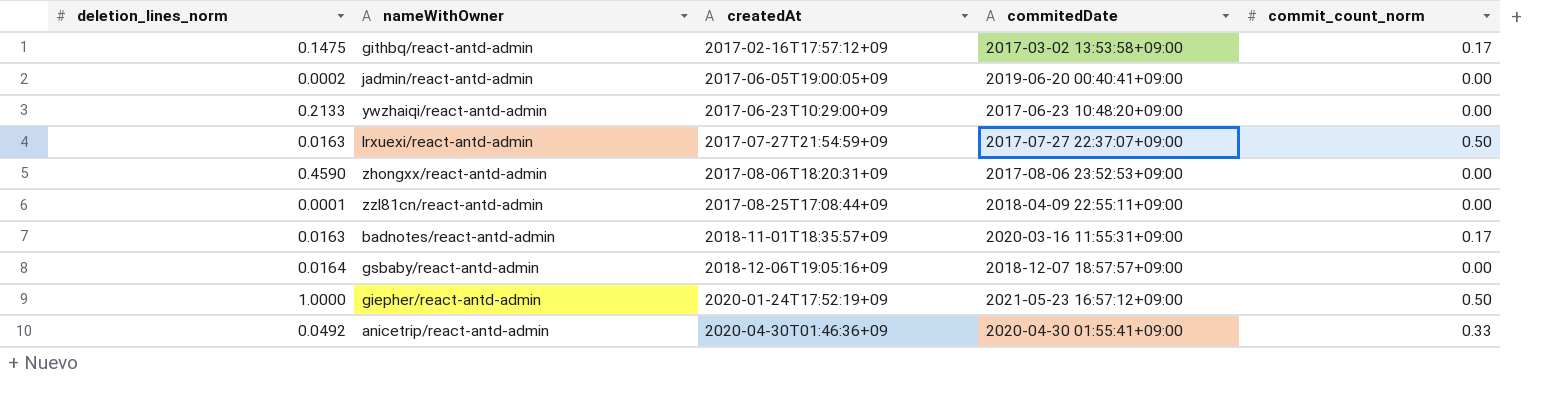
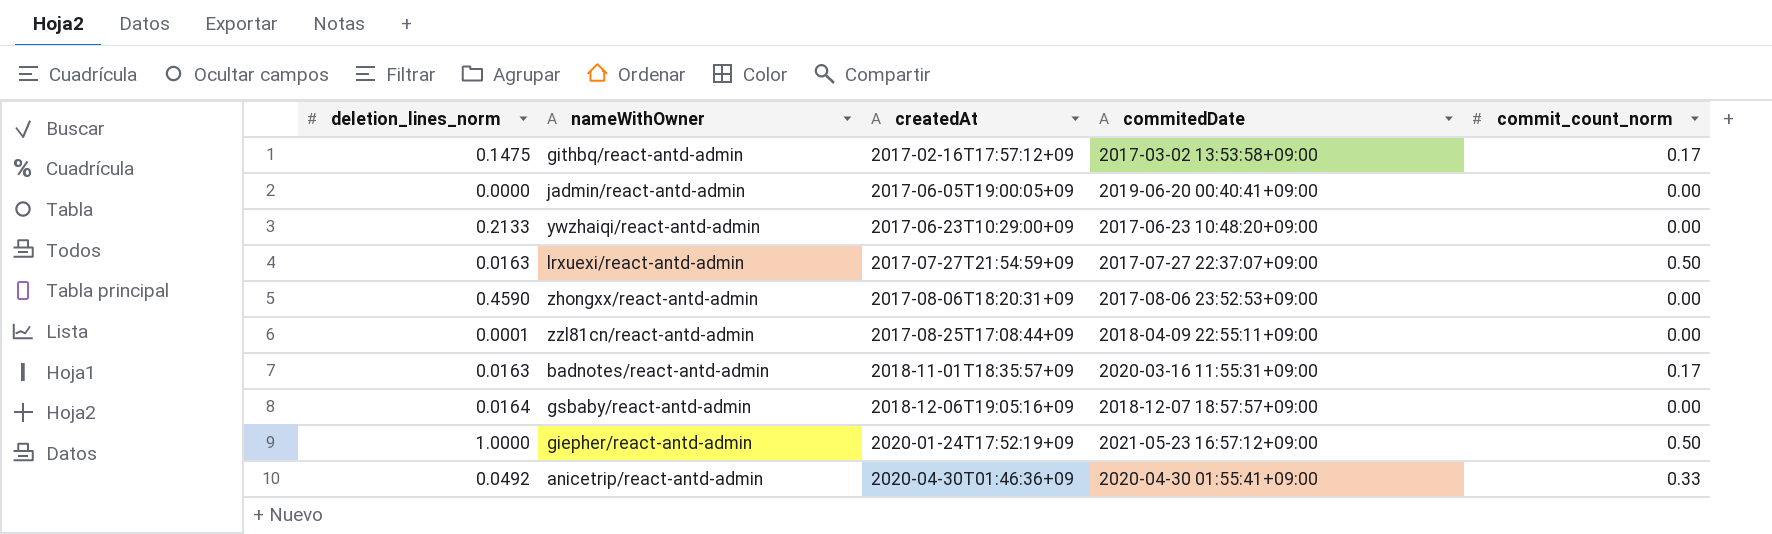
jadmin/react-antd-admin | deletion_lines_norm: 0.0002 -> 0.0000

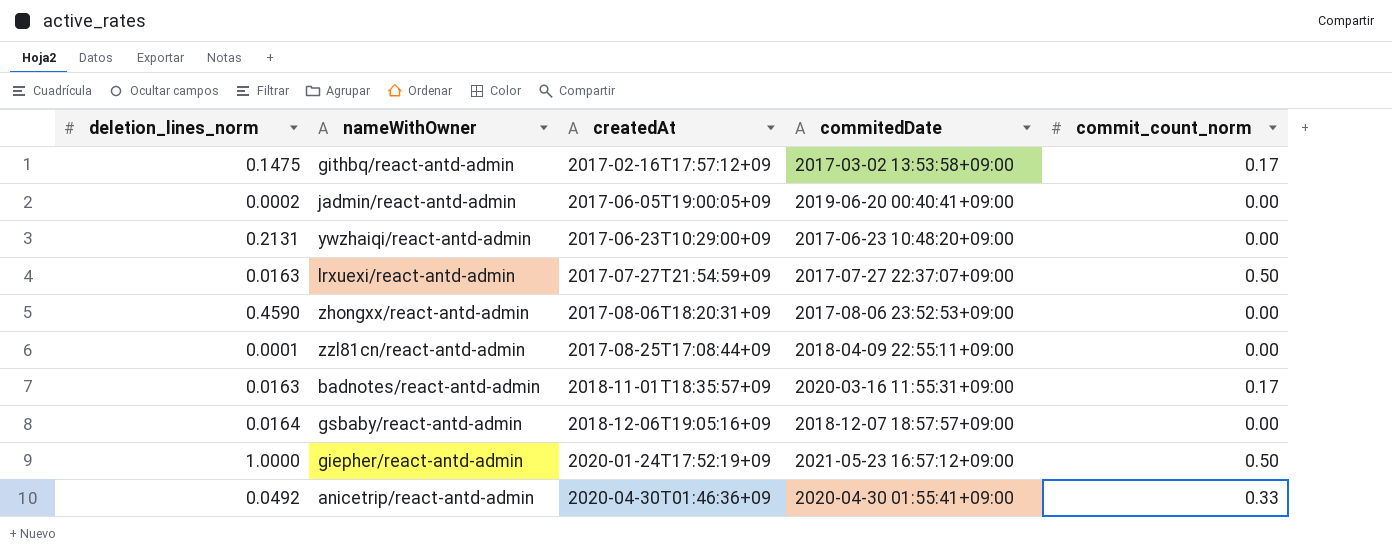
jadmin/react-antd-admin | deletion_lines_norm: 0.0000 -> 0.0002
ywzhaiqi/react-antd-admin | deletion_lines_norm: 0.2133 -> 0.2131

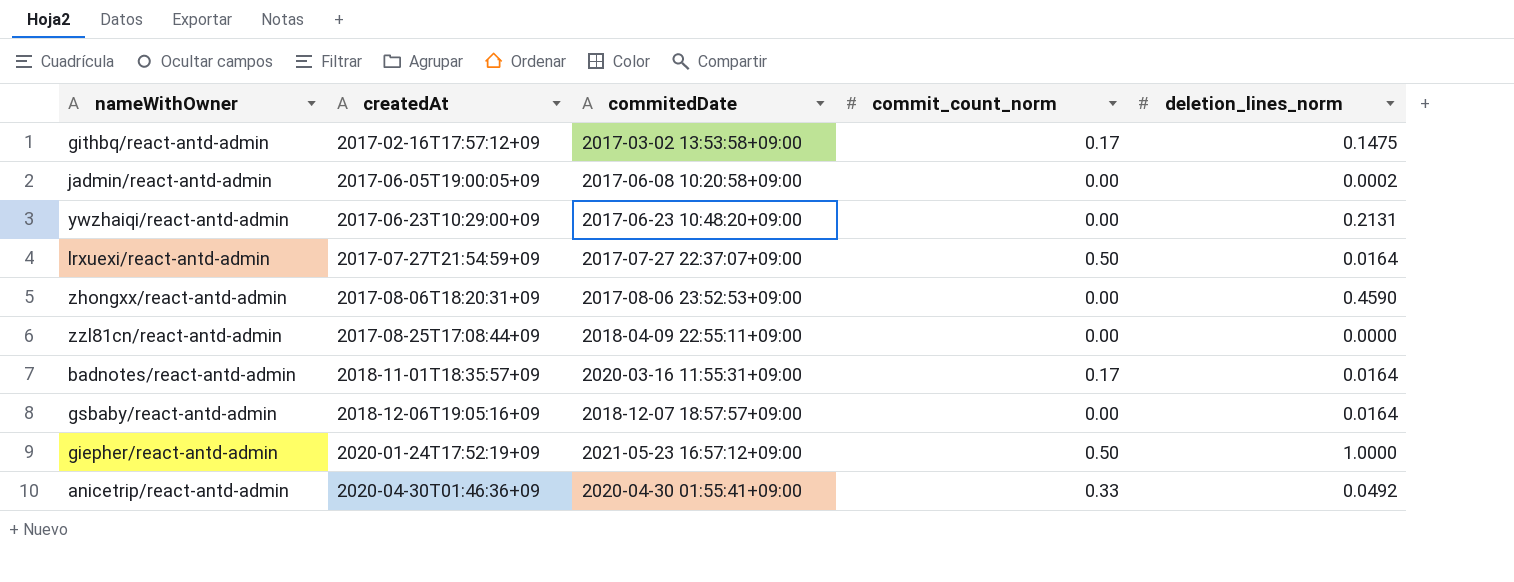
column deletion_lines_norm | position: 1 -> 5
jadmin/react-antd-admin | commitedDate: 2019-06-20 00:40:41+09:00 -> 2017-06-08 10:20:58+09:00
lrxuexi/react-antd-admin | deletion_lines_norm: 0.0163 -> 0.0164
zzl81cn/react-antd-admin | deletion_lines_norm: 0.0001 -> 0.0000
badnotes/react-antd-admin | deletion_lines_norm: 0.0163 -> 0.0164

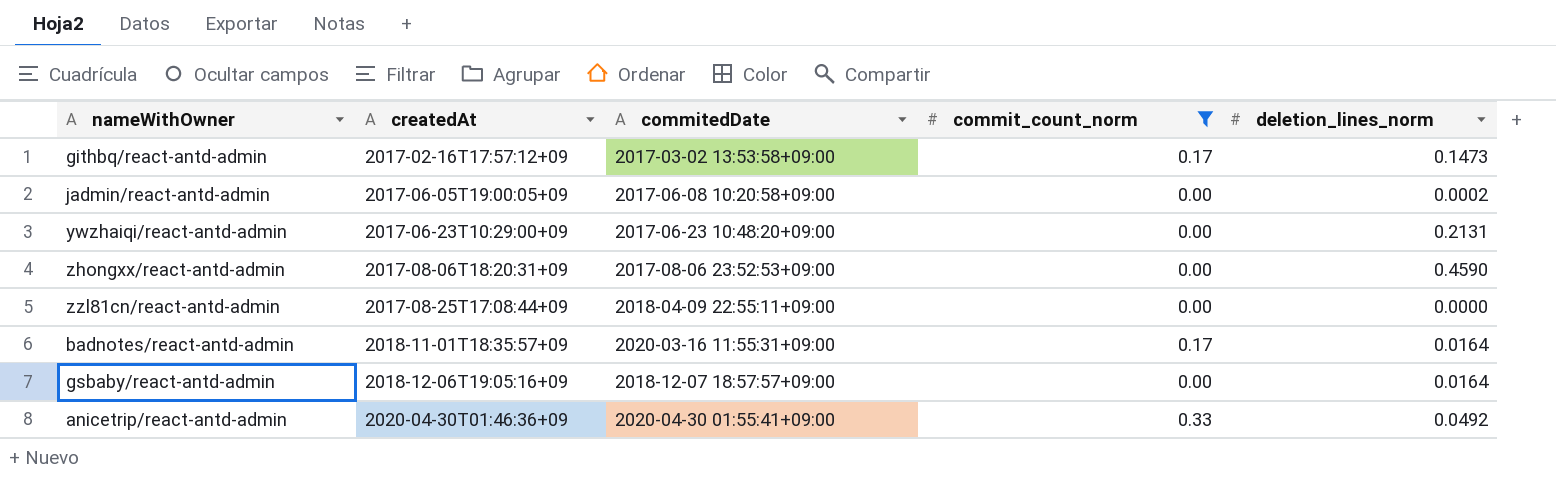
filter: none -> commit_count_norm != 0.50
githbq/react-antd-admin | deletion_lines_norm: 0.1475 -> 0.1473

